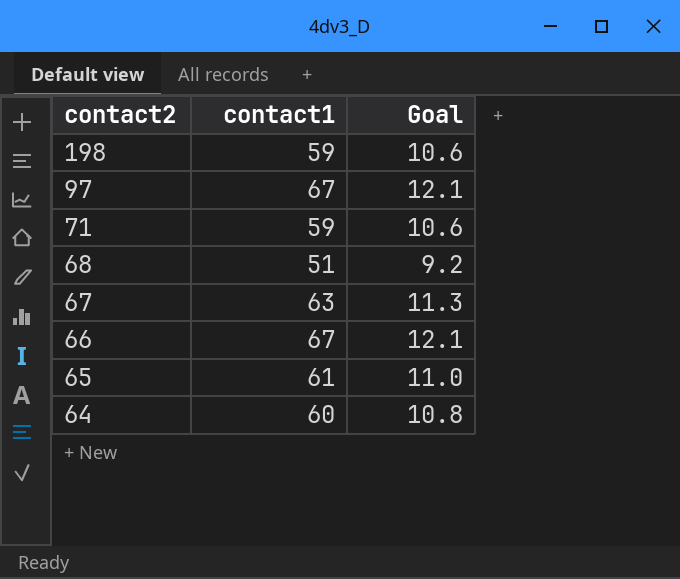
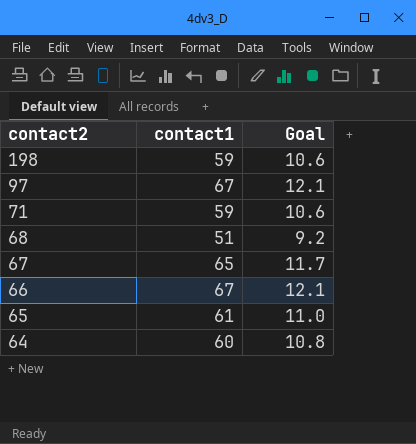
67 | contact1: 63 -> 65
67 | Goal: 11.3 -> 11.7

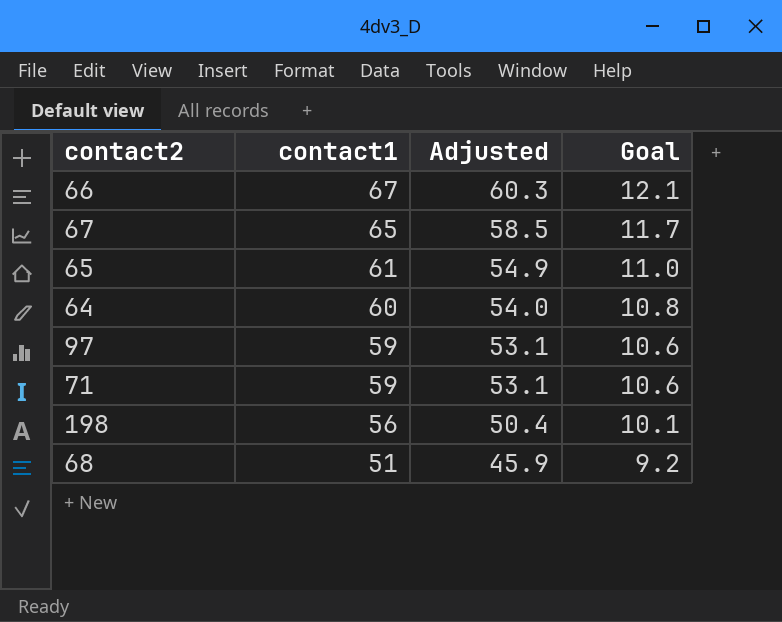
row order: contact2 descending -> contact1 descending
column Adjusted | formula: none -> [contact1] * 0.9
97 | contact1: 67 -> 59
97 | Goal: 12.1 -> 10.6
198 | contact1: 59 -> 56
198 | Goal: 10.6 -> 10.1

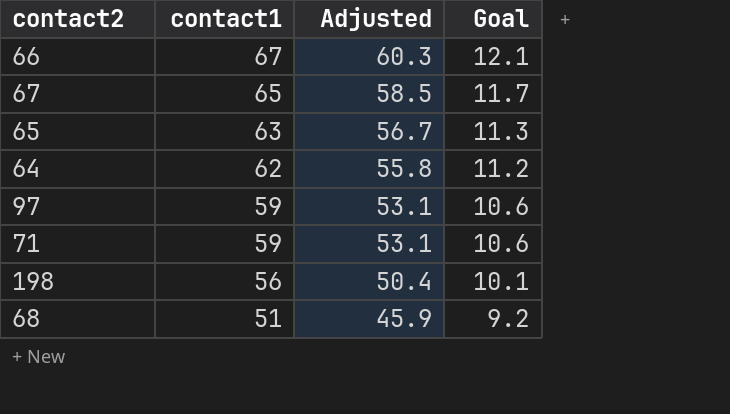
65 | contact1: 61 -> 63
65 | Adjusted: 54.9 -> 56.7
65 | Goal: 11.0 -> 11.3
64 | contact1: 60 -> 62
64 | Adjusted: 54.0 -> 55.8
64 | Goal: 10.8 -> 11.2

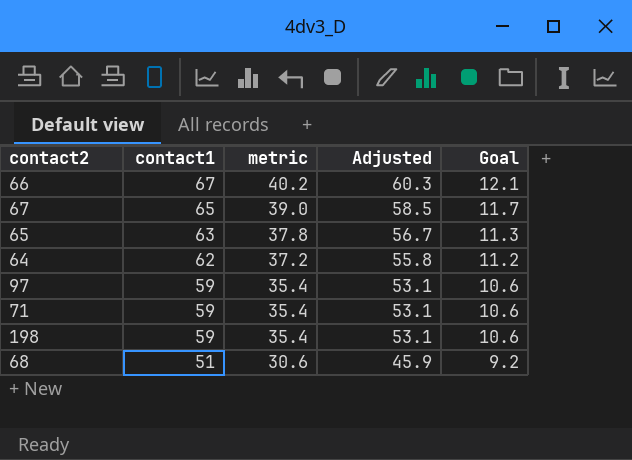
column metric | formula: none -> [contact1] * 0.6
198 | contact1: 56 -> 59
198 | Adjusted: 50.4 -> 53.1
198 | Goal: 10.1 -> 10.6

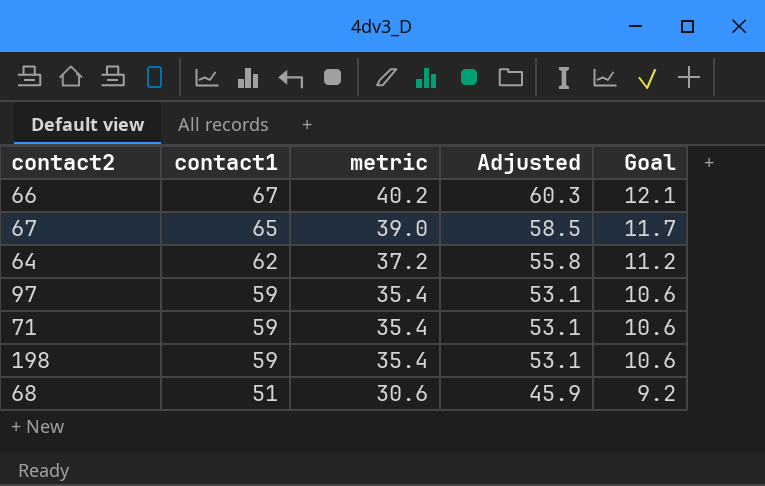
row 65: 63 | 37.8 | 56.7 | 11.3 -> none

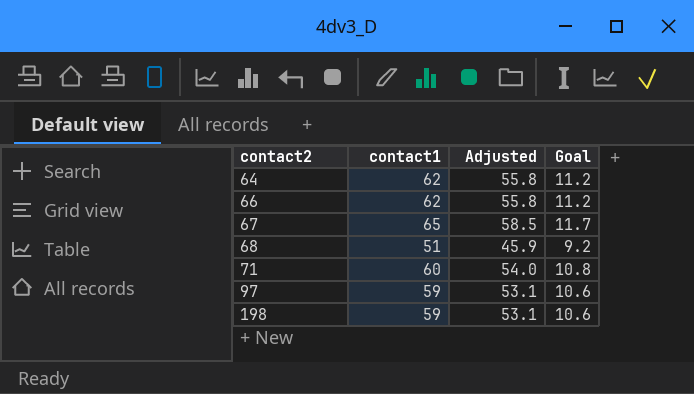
row order: contact1 descending -> contact2 ascending
column metric | formula: [contact1] * 0.6 -> none
66 | contact1: 67 -> 62
66 | Adjusted: 60.3 -> 55.8
66 | Goal: 12.1 -> 11.2
71 | contact1: 59 -> 60
71 | Adjusted: 53.1 -> 54.0
71 | Goal: 10.6 -> 10.8

